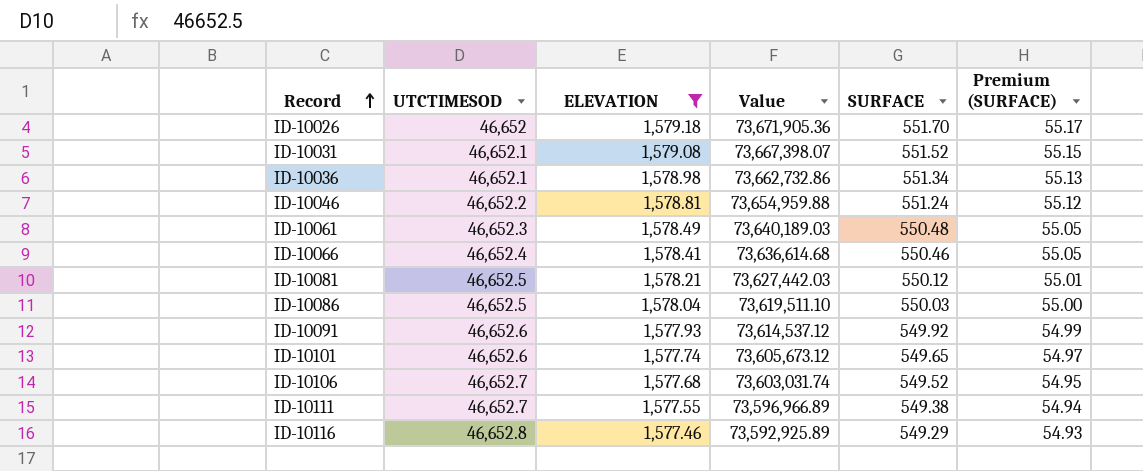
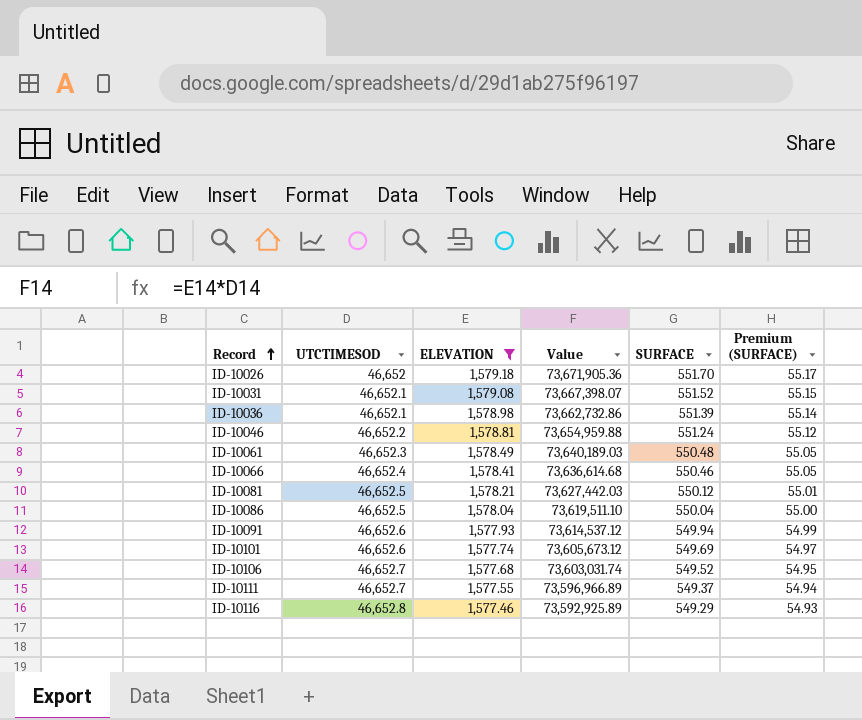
ID-10036 | SURFACE: 551.34 -> 551.39
ID-10036 | Premium (SURFACE): 55.13 -> 55.14
ID-10086 | SURFACE: 550.03 -> 550.04
ID-10091 | SURFACE: 549.92 -> 549.94
ID-10101 | SURFACE: 549.65 -> 549.69
ID-10111 | SURFACE: 549.38 -> 549.37

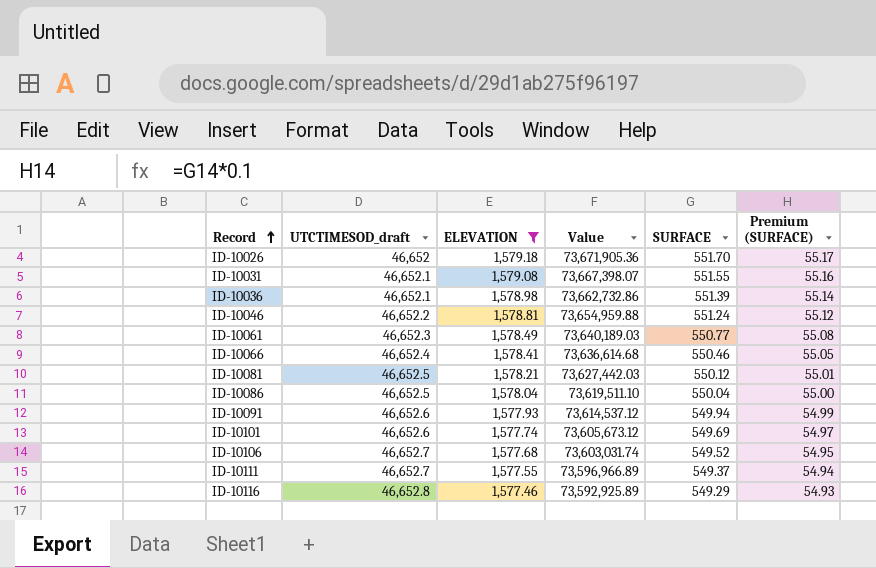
column name: UTCTIMESOD -> UTCTIMESOD_draft
ID-10031 | SURFACE: 551.52 -> 551.55
ID-10031 | Premium (SURFACE): 55.15 -> 55.16
ID-10061 | SURFACE: 550.48 -> 550.77
ID-10061 | Premium (SURFACE): 55.05 -> 55.08

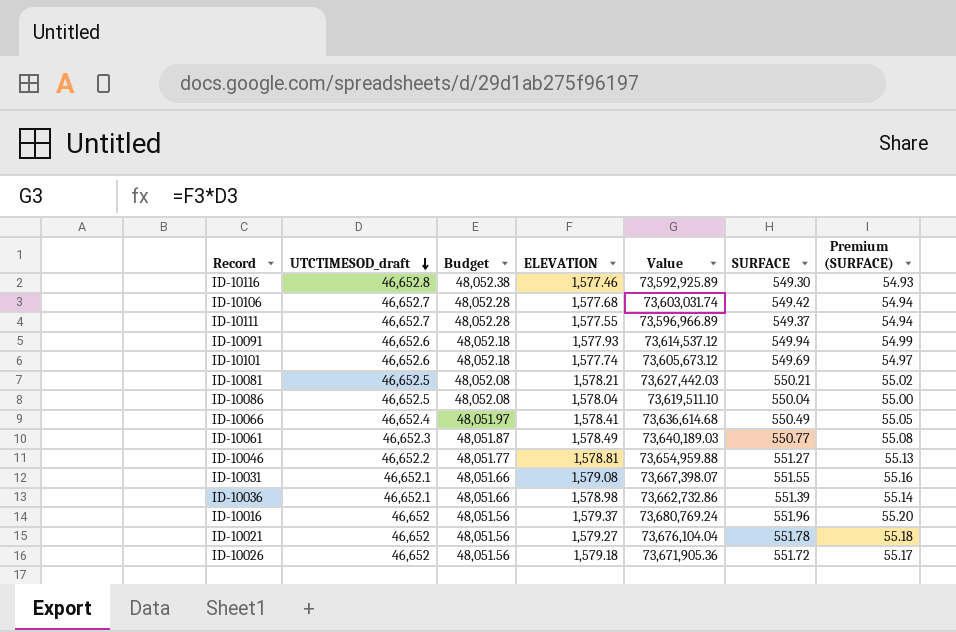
filter: ELEVATION <= 1,579.18 -> none
row order: Record ascending -> UTCTIMESOD_draft descending
column Budget | formula: none -> [UTCTIMESOD_draft] * 1.03
ID-10116 | SURFACE: 549.29 -> 549.30
ID-10106 | SURFACE: 549.52 -> 549.42
ID-10106 | Premium (SURFACE): 54.95 -> 54.94
ID-10081 | SURFACE: 550.12 -> 550.21
ID-10081 | Premium (SURFACE): 55.01 -> 55.02
ID-10066 | SURFACE: 550.46 -> 550.49
ID-10046 | SURFACE: 551.24 -> 551.27
ID-10046 | Premium (SURFACE): 55.12 -> 55.13
ID-10026 | SURFACE: 551.70 -> 551.72

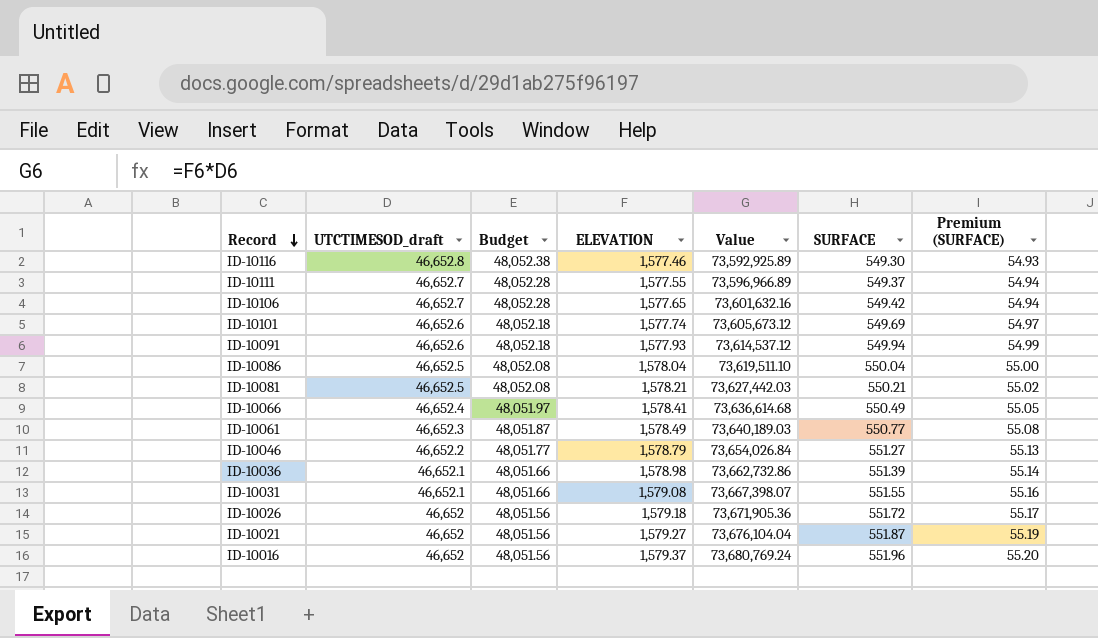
row order: UTCTIMESOD_draft descending -> Record descending
ID-10106 | ELEVATION: 1,577.68 -> 1,577.65
ID-10106 | Value: 73,603,031.74 -> 73,601,632.16
ID-10046 | ELEVATION: 1,578.81 -> 1,578.79
ID-10046 | Value: 73,654,959.88 -> 73,654,026.84
ID-10021 | SURFACE: 551.78 -> 551.87
ID-10021 | Premium (SURFACE): 55.18 -> 55.19

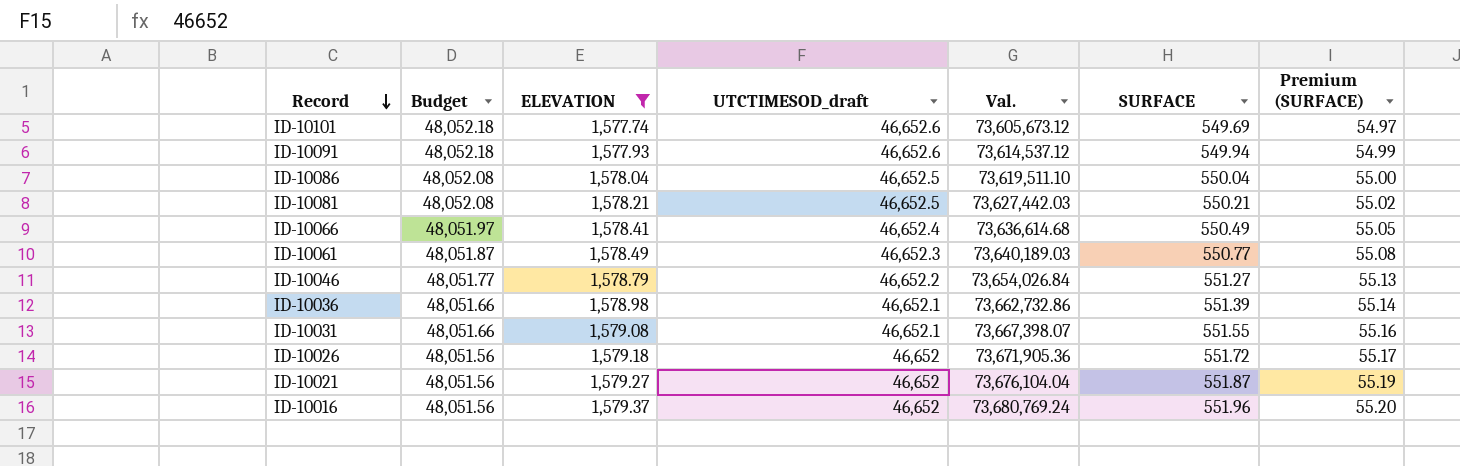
filter: none -> ELEVATION >= 1,577.74
column UTCTIMESOD_draft | position: 2 -> 4
column name: Value -> Val.

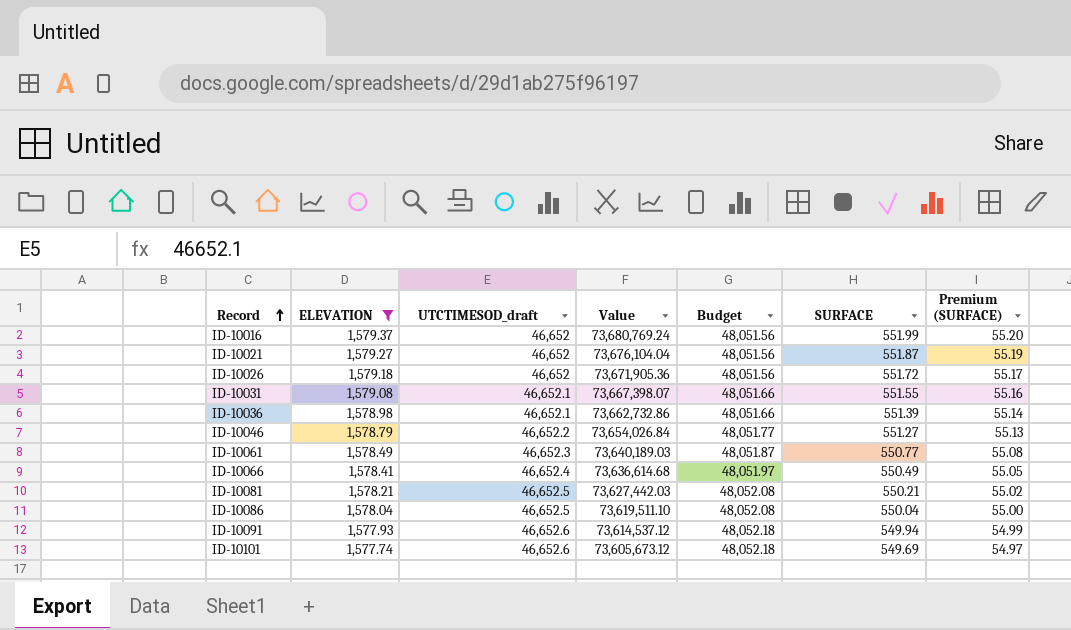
row order: Record descending -> Record ascending
column name: Val. -> Value
column Budget | position: 2 -> 5
ID-10016 | SURFACE: 551.96 -> 551.99

